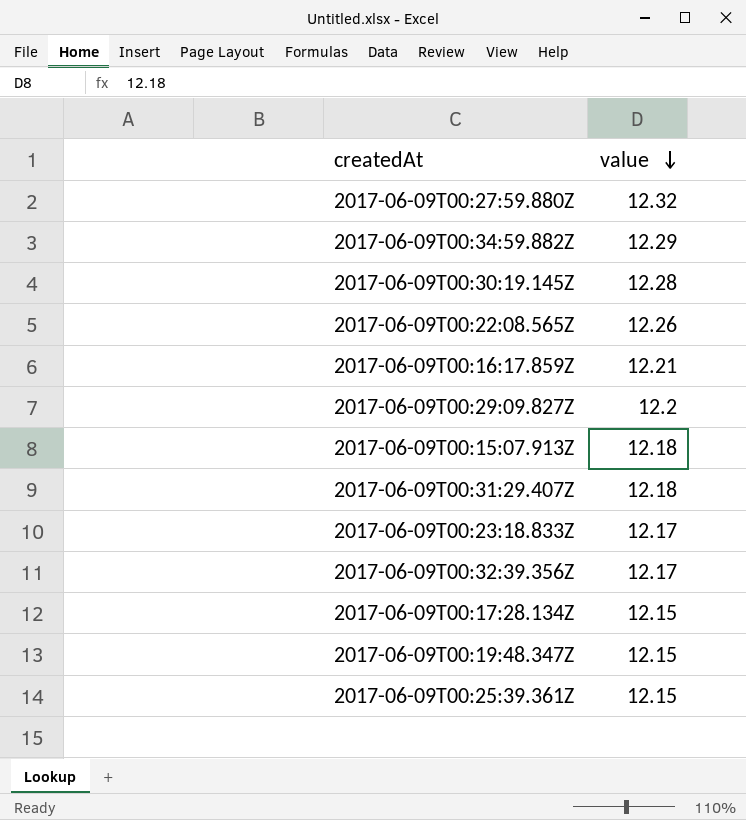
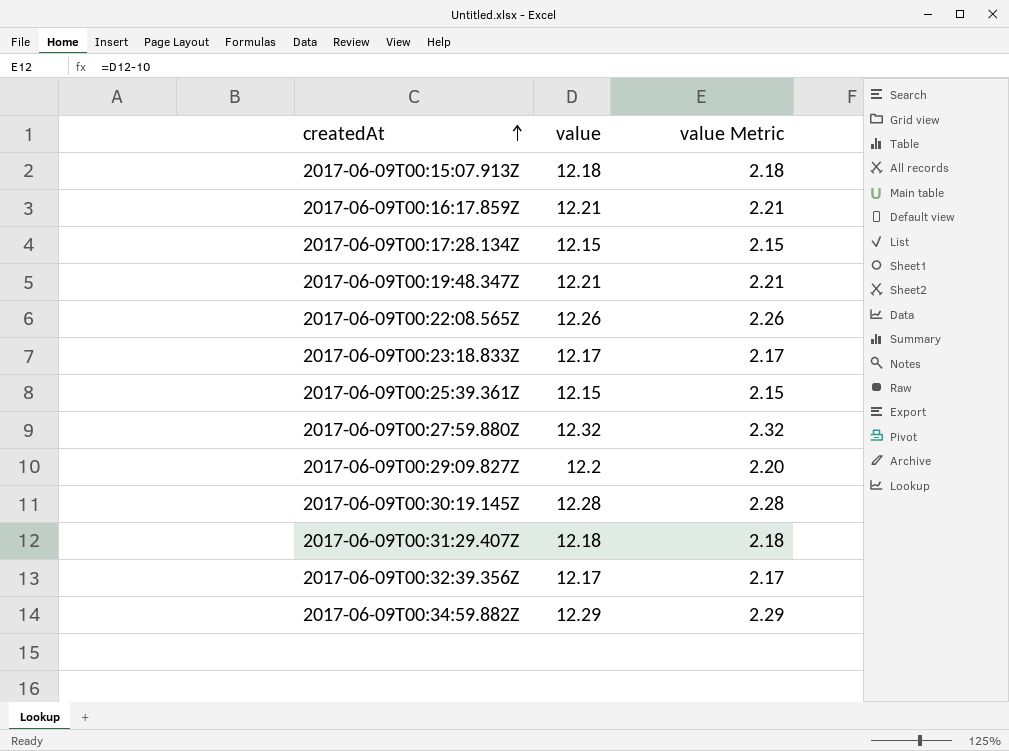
row order: value descending -> createdAt ascending
column value Metric | formula: none -> [value] - 10
2017-06-09T00:19:48.347Z | value: 12.15 -> 12.21

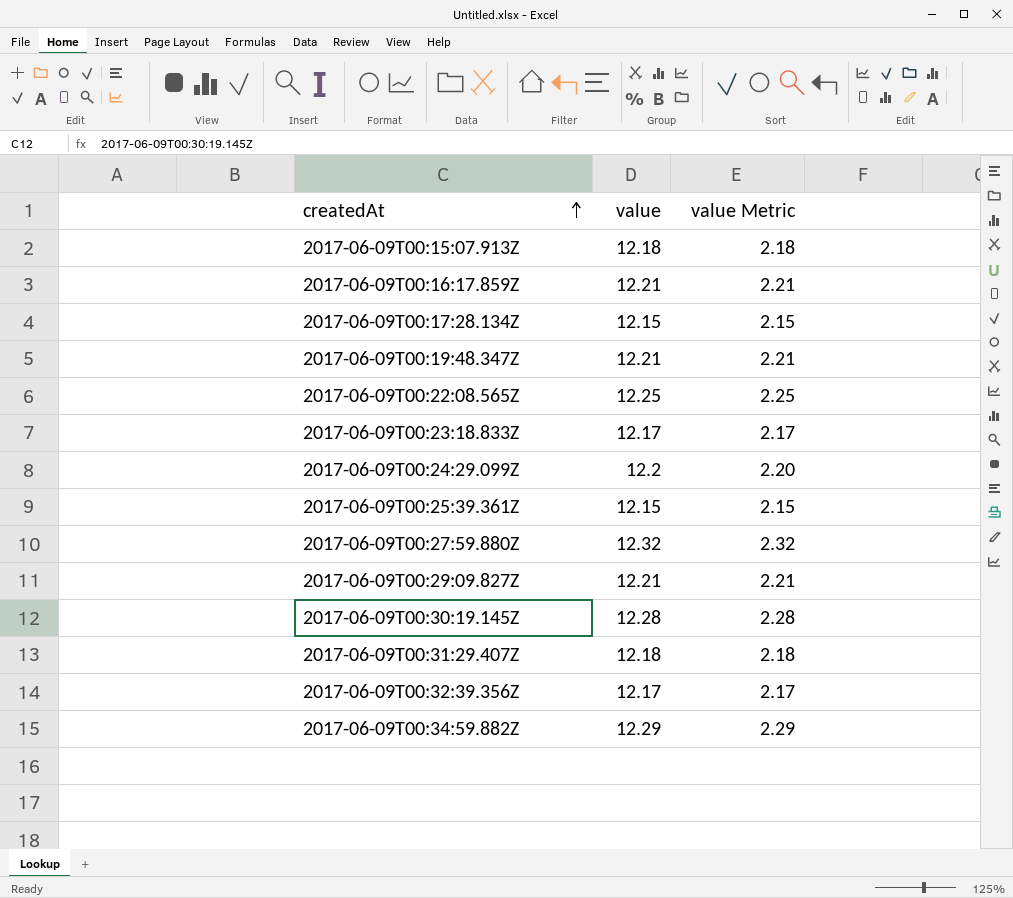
2017-06-09T00:22:08.565Z | value: 12.26 -> 12.25
2017-06-09T00:22:08.565Z | value Metric: 2.26 -> 2.25
row 2017-06-09T00:24:29.099Z: none -> 12.2 | 2.20
2017-06-09T00:29:09.827Z | value: 12.2 -> 12.21
2017-06-09T00:29:09.827Z | value Metric: 2.20 -> 2.21

